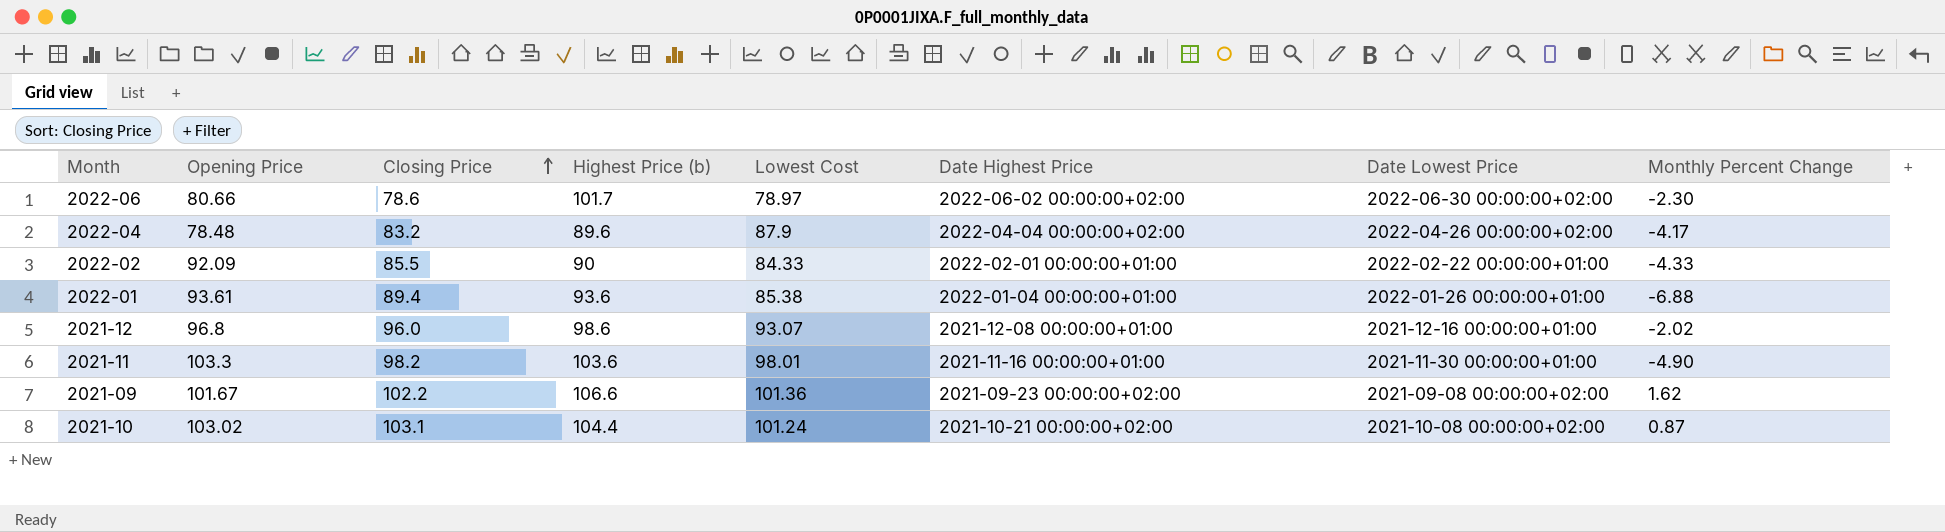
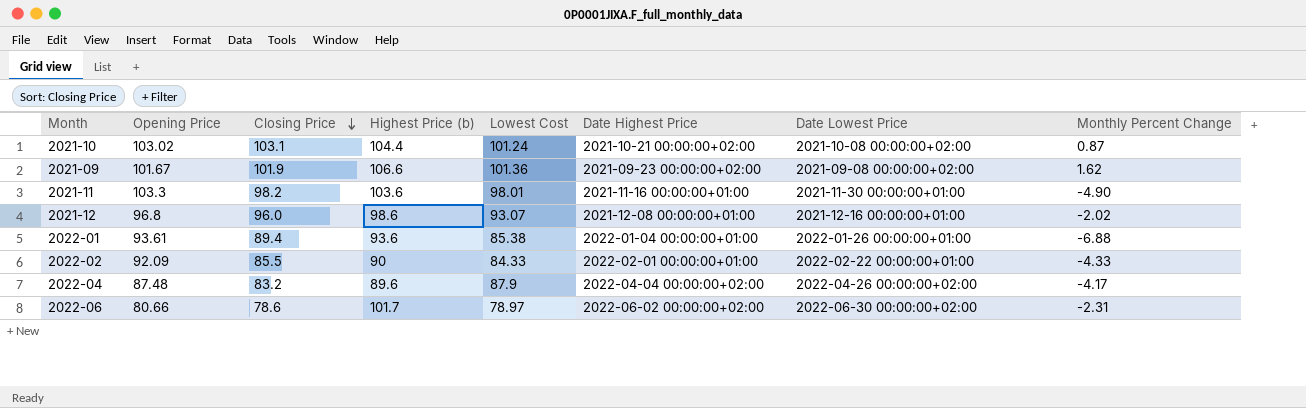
row order: Closing Price ascending -> Closing Price descending
2021-09 | Closing Price: 102.2 -> 101.9
2022-04 | Opening Price: 78.48 -> 87.48
2022-06 | Monthly Percent Change: -2.30 -> -2.31

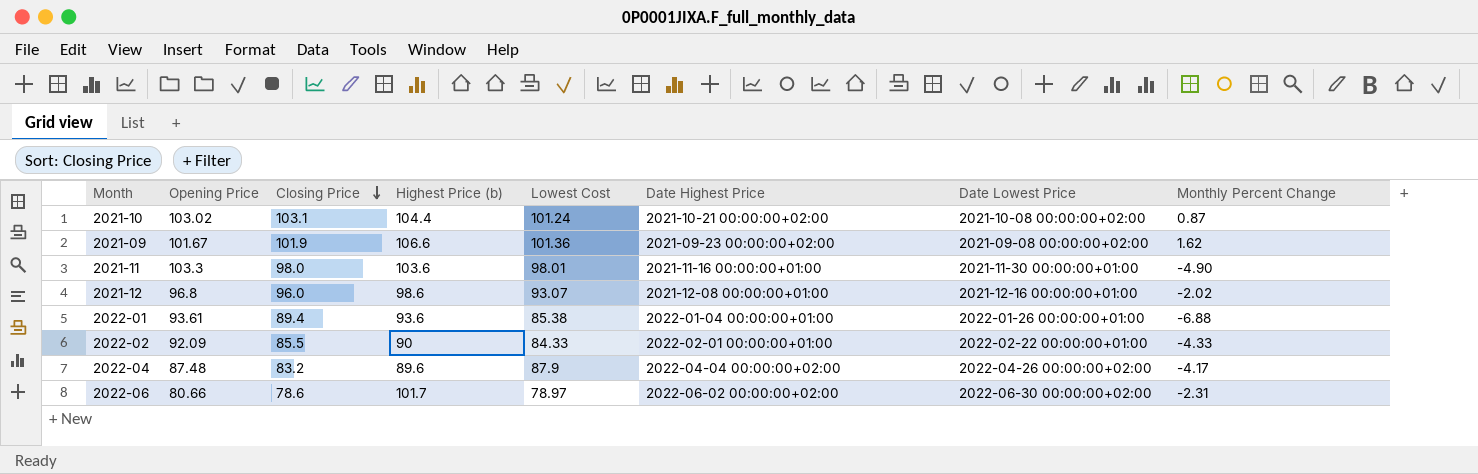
2021-11 | Closing Price: 98.2 -> 98.0

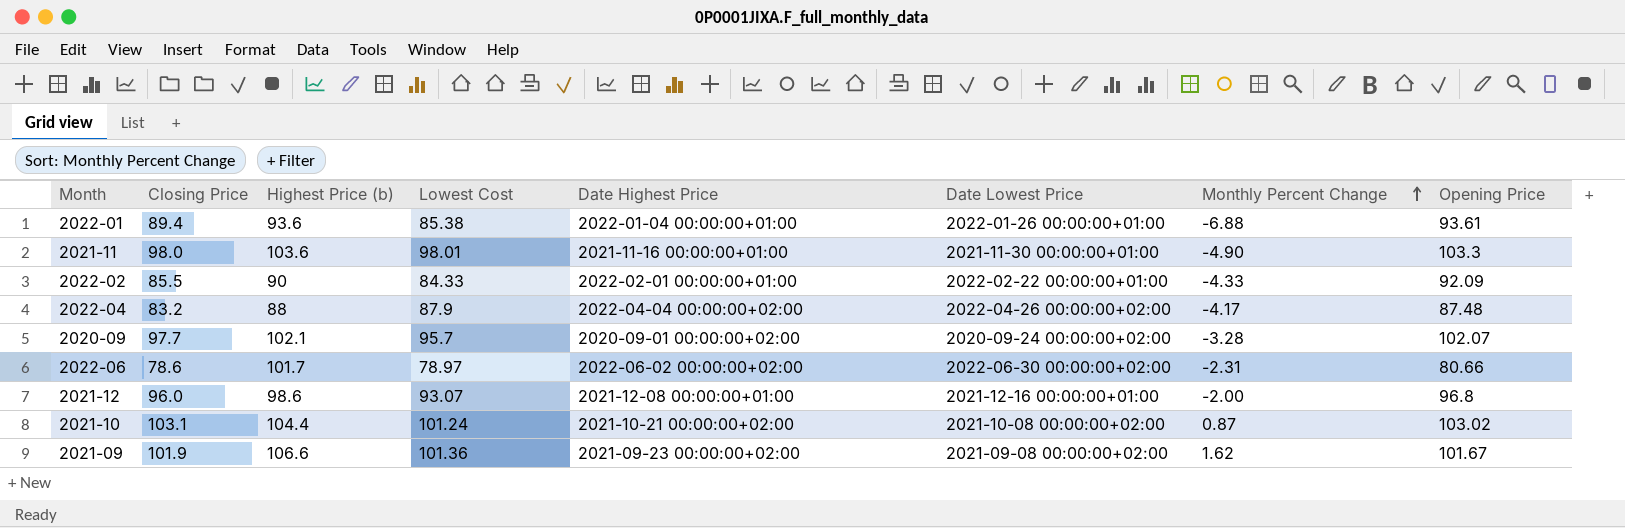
row order: Closing Price descending -> Monthly Percent Change ascending
column Opening Price | position: 2 -> 8
2022-04 | Highest Price (b): 89.6 -> 88
row 2020-09: none -> 97.7 | 102.1 | 95.7 | 2020-09-01 00:00:00+02:00 | 2020-09-24 00:00:00+02:00 | -3.28 | 102.07
2021-12 | Monthly Percent Change: -2.02 -> -2.00

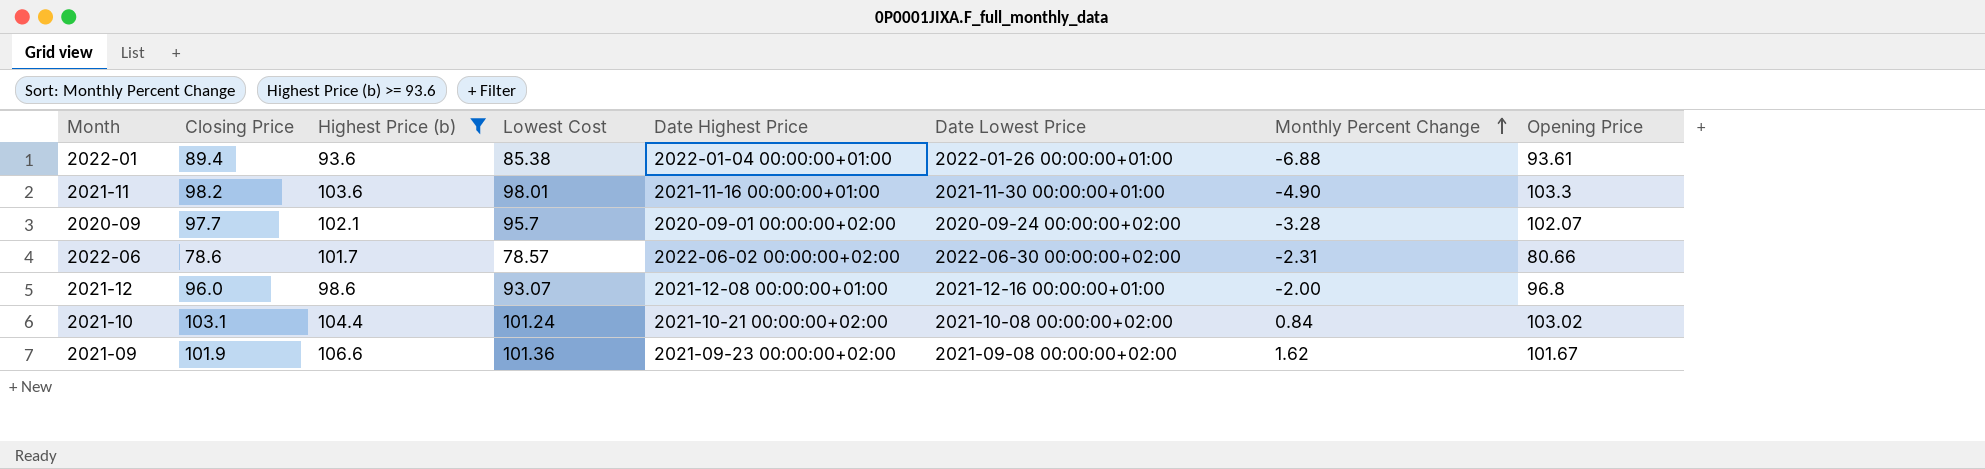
filter: none -> Highest Price (b) >= 93.6
2021-11 | Closing Price: 98.0 -> 98.2
2022-06 | Lowest Cost: 78.97 -> 78.57
2021-10 | Monthly Percent Change: 0.87 -> 0.84

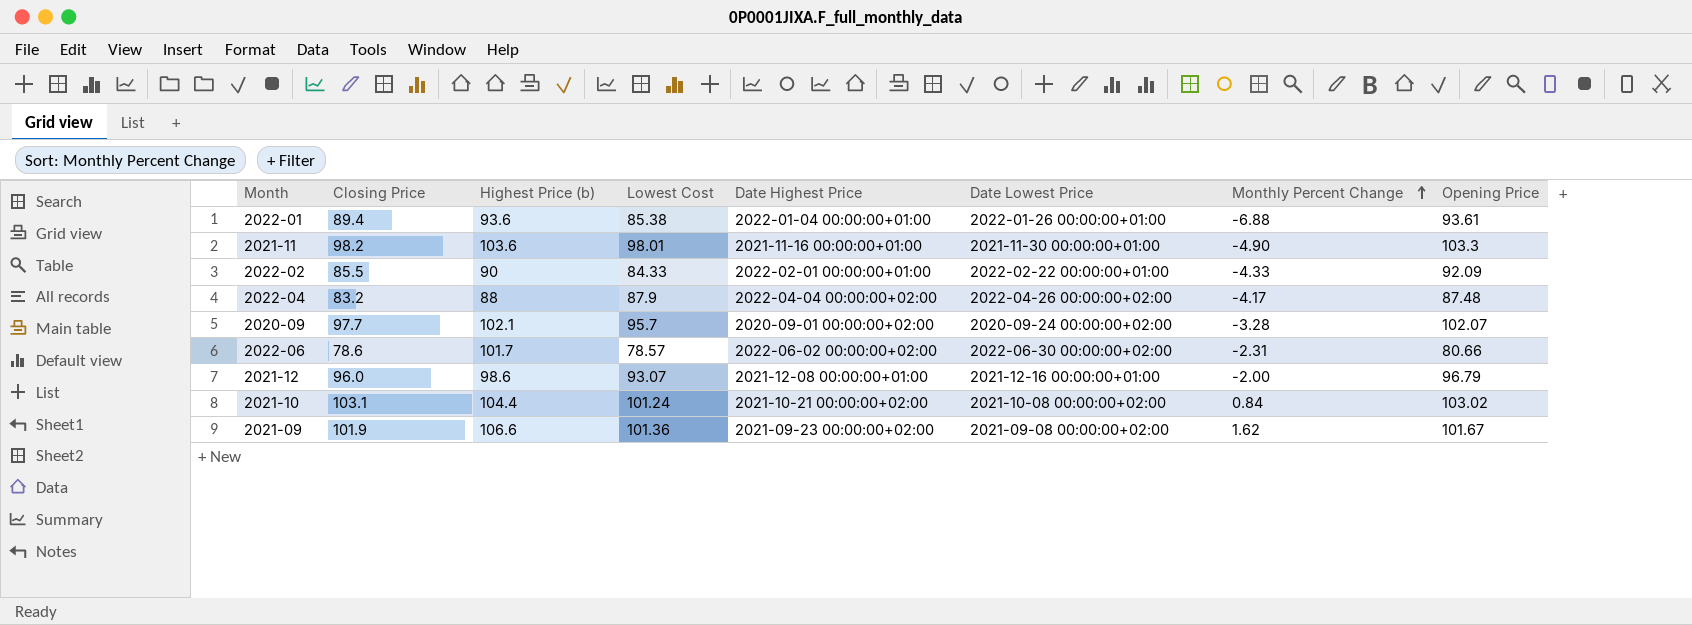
filter: Highest Price (b) >= 93.6 -> none
2021-12 | Opening Price: 96.8 -> 96.79

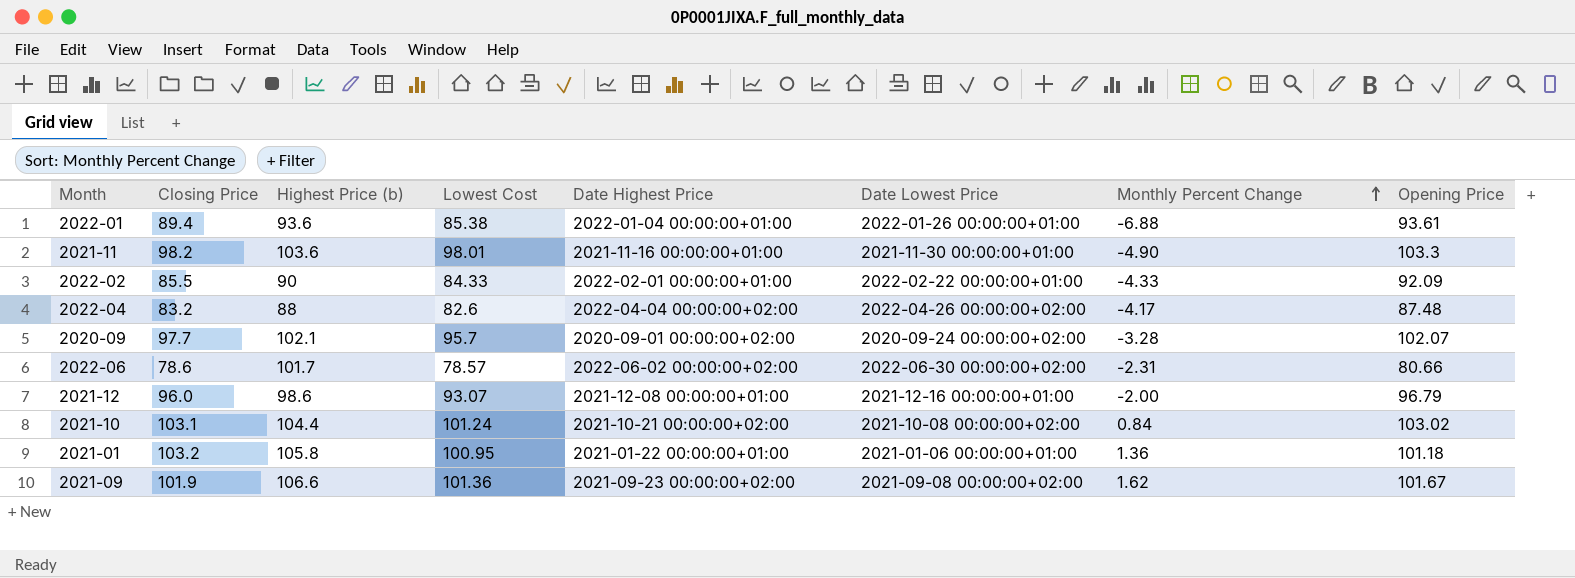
2022-04 | Lowest Cost: 87.9 -> 82.6
row 2021-01: none -> 103.2 | 105.8 | 100.95 | 2021-01-22 00:00:00+01:00 | 2021-01-06 00:00:00+01:00 | 1.36 | 101.18

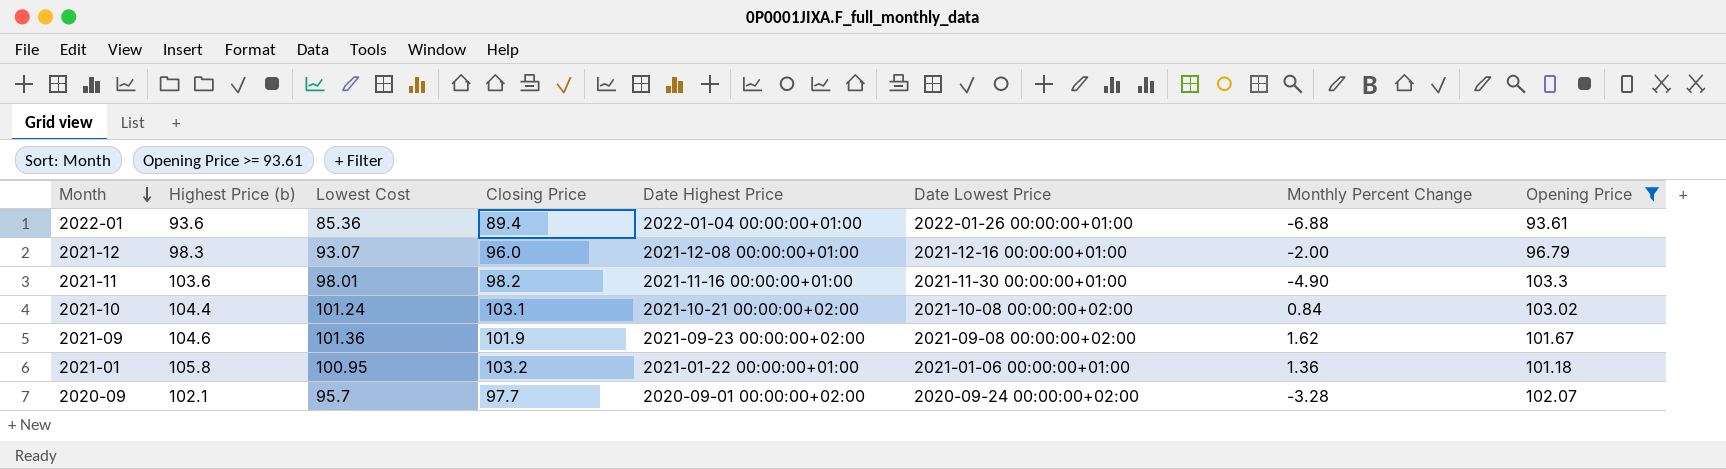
filter: none -> Opening Price >= 93.61
row order: Monthly Percent Change ascending -> Month descending
column Closing Price | position: 2 -> 4
2022-01 | Lowest Cost: 85.38 -> 85.36
2021-12 | Highest Price (b): 98.6 -> 98.3
2021-09 | Highest Price (b): 106.6 -> 104.6

